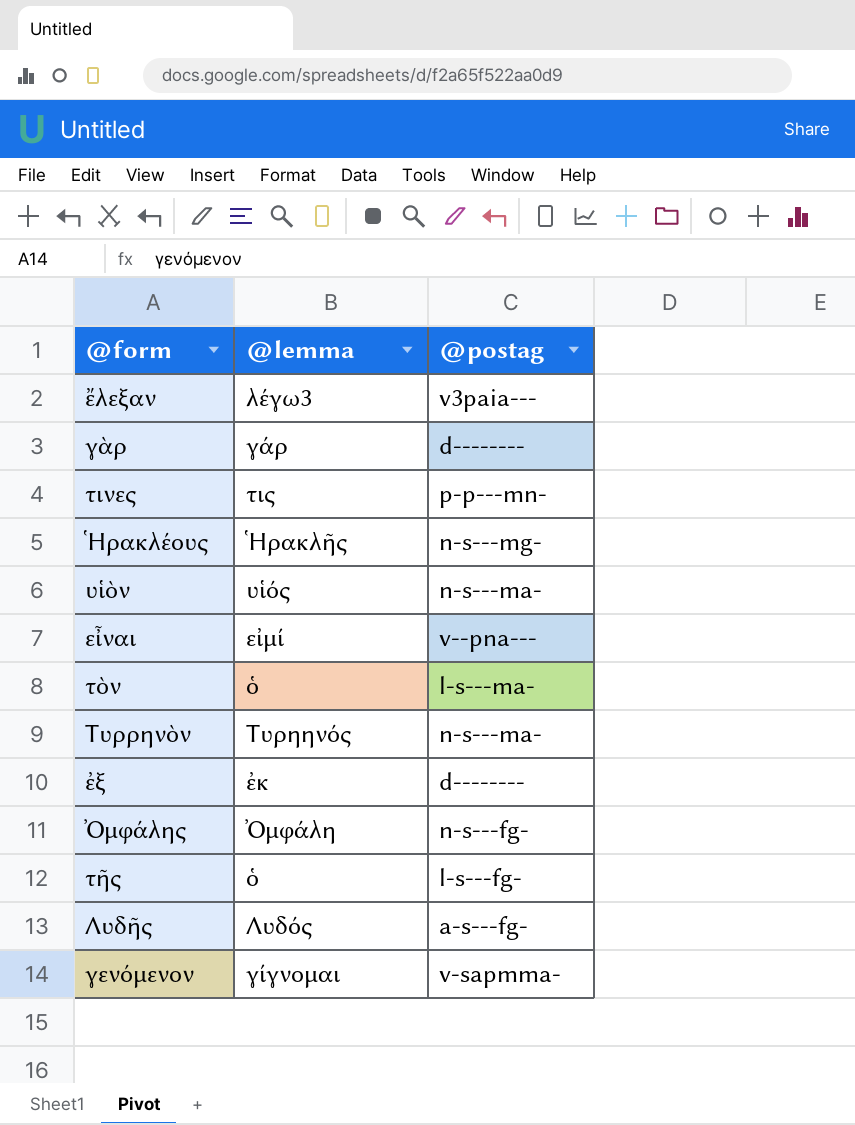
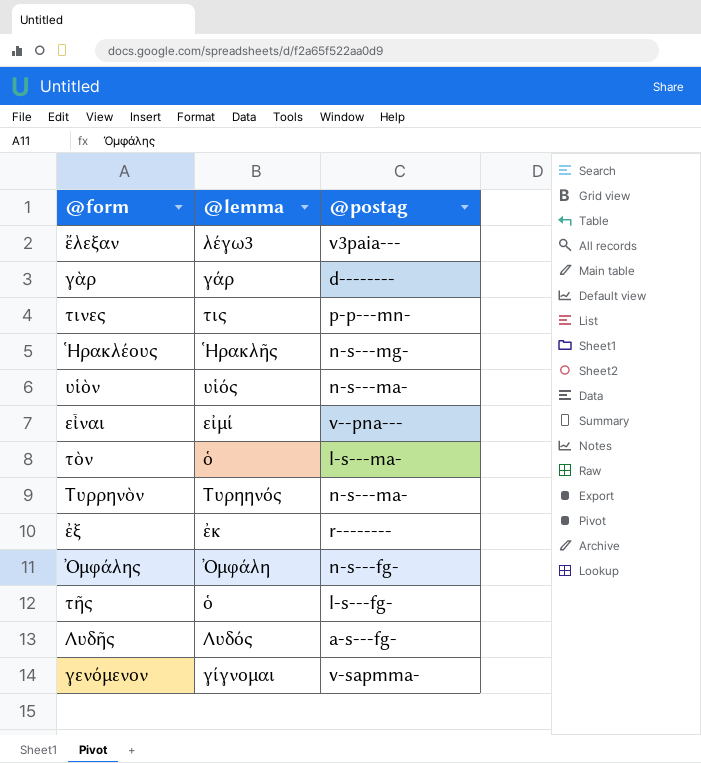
ἐξ | @postag: d-------- -> r--------

